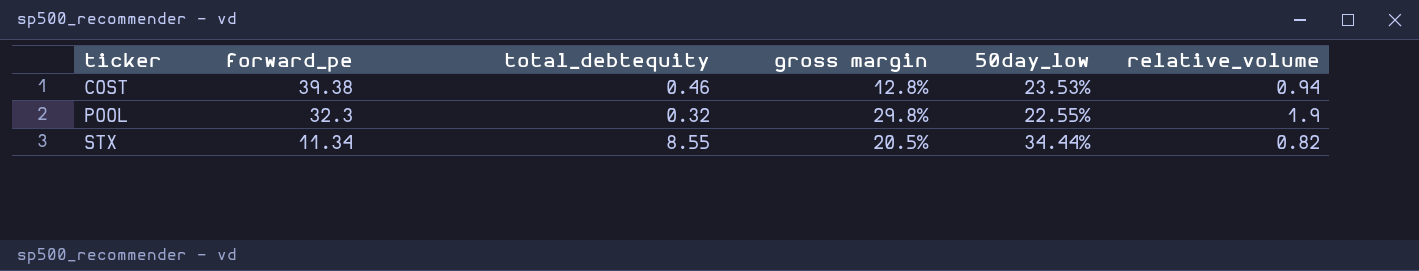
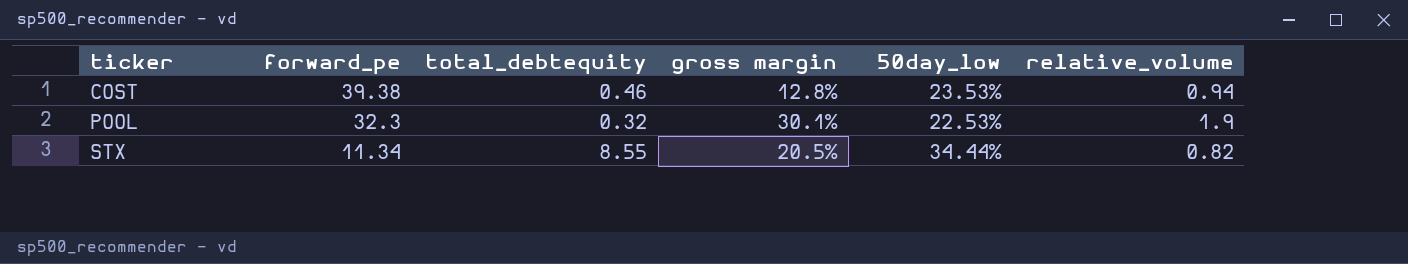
POOL | gross margin: 29.8% -> 30.1%
POOL | 50day_low: 22.55% -> 22.53%

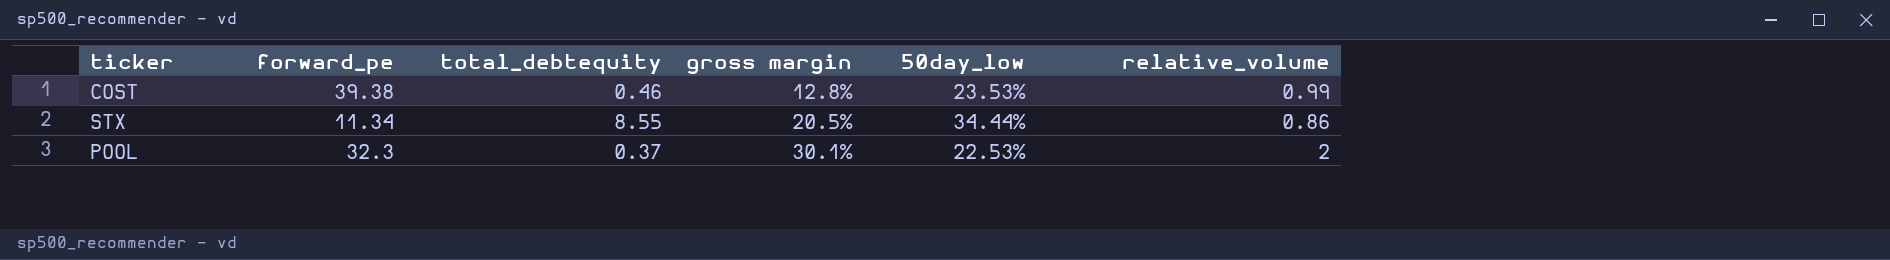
row order: ticker ascending -> gross margin ascending
COST | relative_volume: 0.94 -> 0.99
STX | relative_volume: 0.82 -> 0.86
POOL | total_debtequity: 0.32 -> 0.37
POOL | relative_volume: 1.9 -> 2

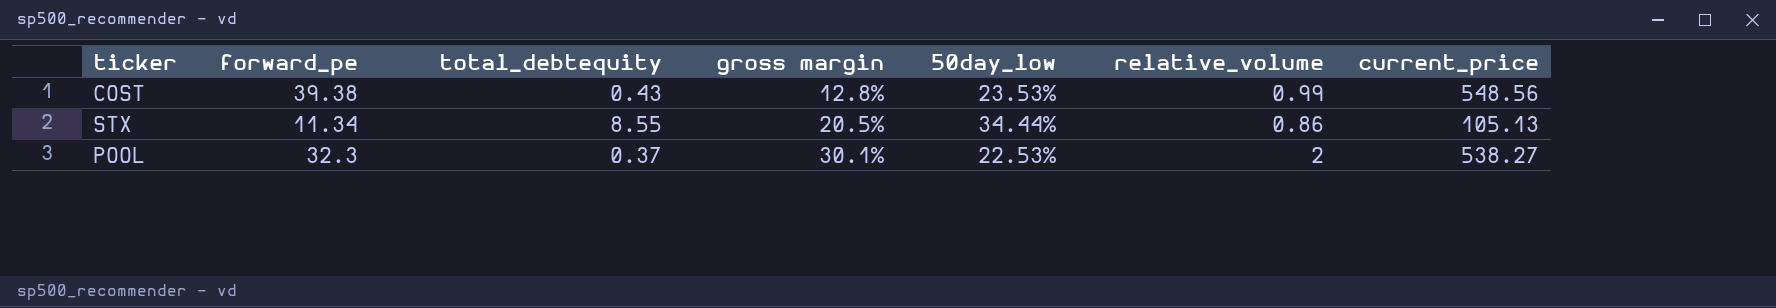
column current_price | position: none -> 7
COST | total_debtequity: 0.46 -> 0.43

